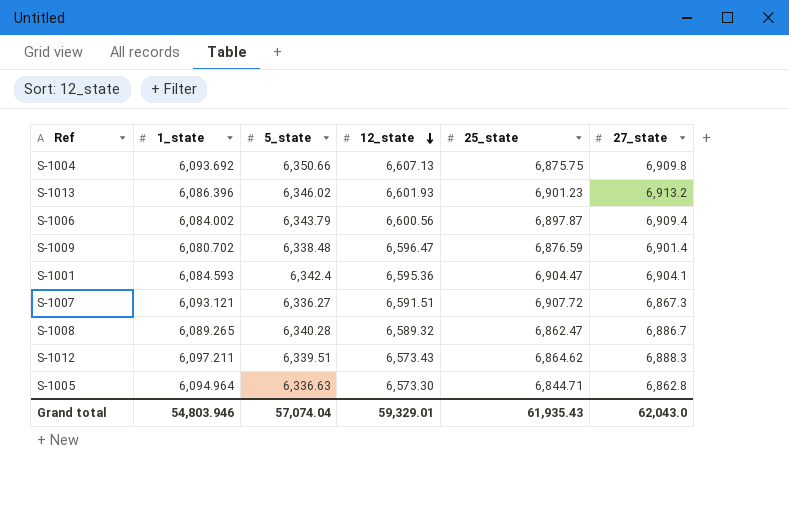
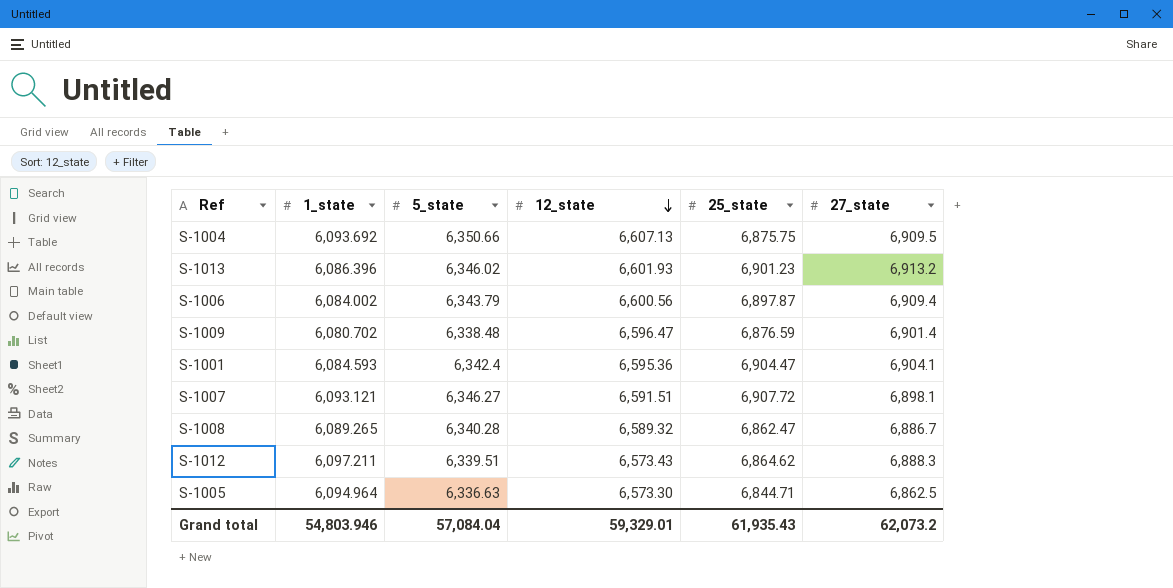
S-1004 | 27_state: 6,909.8 -> 6,909.5
S-1007 | 5_state: 6,336.27 -> 6,346.27
S-1007 | 27_state: 6,867.3 -> 6,898.1
S-1005 | 27_state: 6,862.8 -> 6,862.5
Grand total | 5_state: 57,074.04 -> 57,084.04
Grand total | 27_state: 62,043.0 -> 62,073.2

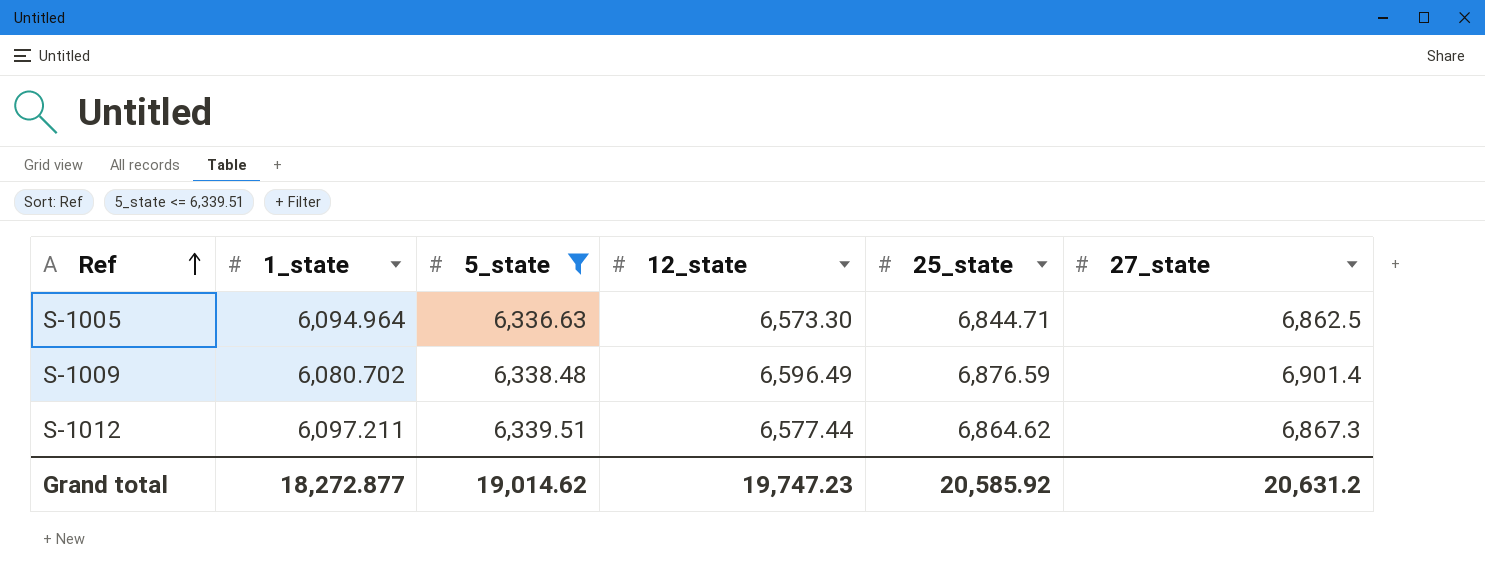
filter: none -> 5_state <= 6,339.51
row order: 12_state descending -> Ref ascending
S-1009 | 12_state: 6,596.47 -> 6,596.49
S-1012 | 12_state: 6,573.43 -> 6,577.44
S-1012 | 27_state: 6,888.3 -> 6,867.3
Grand total | 1_state: 54,803.946 -> 18,272.877
Grand total | 5_state: 57,084.04 -> 19,014.62
Grand total | 12_state: 59,329.01 -> 19,747.23
Grand total | 25_state: 61,935.43 -> 20,585.92
Grand total | 27_state: 62,073.2 -> 20,631.2

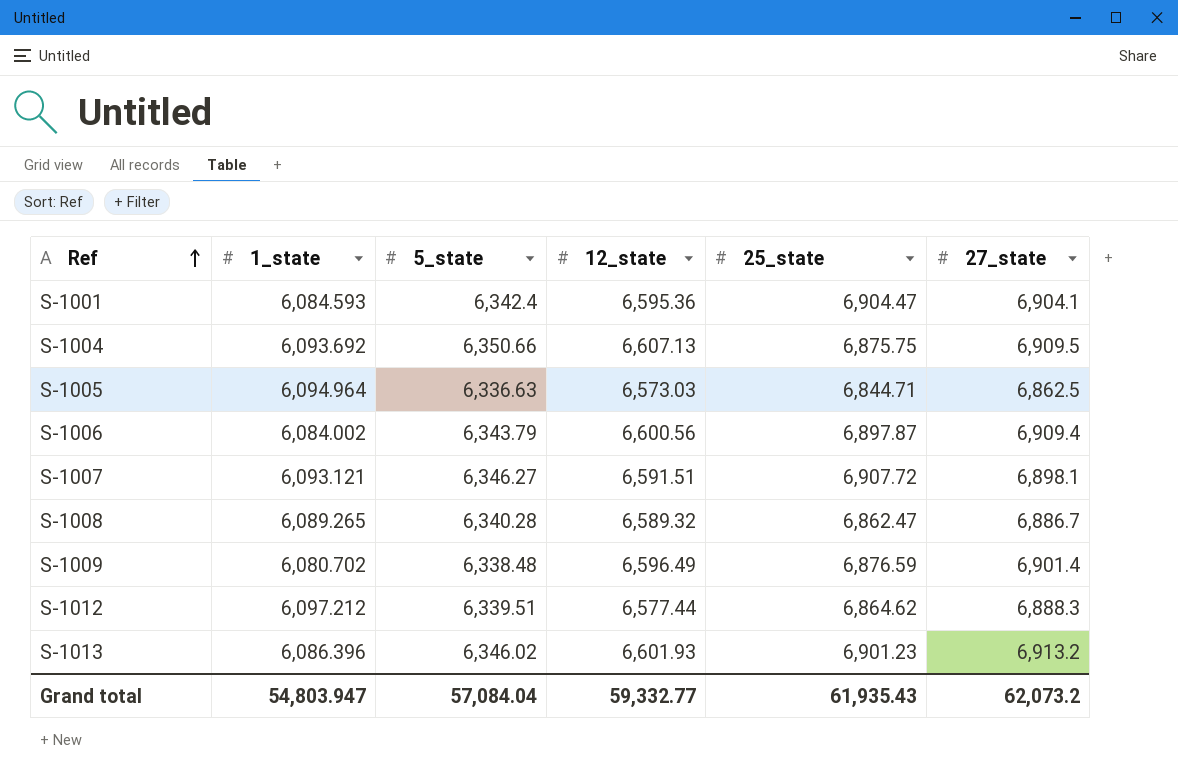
filter: 5_state <= 6,339.51 -> none
S-1005 | 12_state: 6,573.30 -> 6,573.03
S-1012 | 1_state: 6,097.211 -> 6,097.212
S-1012 | 27_state: 6,867.3 -> 6,888.3
Grand total | 1_state: 18,272.877 -> 54,803.947
Grand total | 5_state: 19,014.62 -> 57,084.04
Grand total | 12_state: 19,747.23 -> 59,332.77
Grand total | 25_state: 20,585.92 -> 61,935.43
Grand total | 27_state: 20,631.2 -> 62,073.2

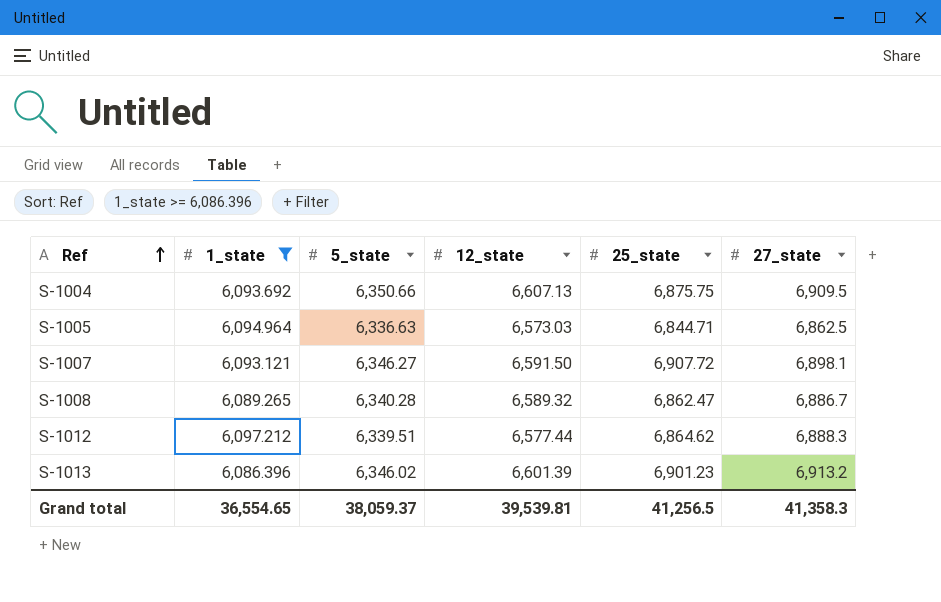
filter: none -> 1_state >= 6,086.396
S-1007 | 12_state: 6,591.51 -> 6,591.50
S-1013 | 12_state: 6,601.93 -> 6,601.39
Grand total | 1_state: 54,803.947 -> 36,554.65
Grand total | 5_state: 57,084.04 -> 38,059.37
Grand total | 12_state: 59,332.77 -> 39,539.81
Grand total | 25_state: 61,935.43 -> 41,256.5
Grand total | 27_state: 62,073.2 -> 41,358.3

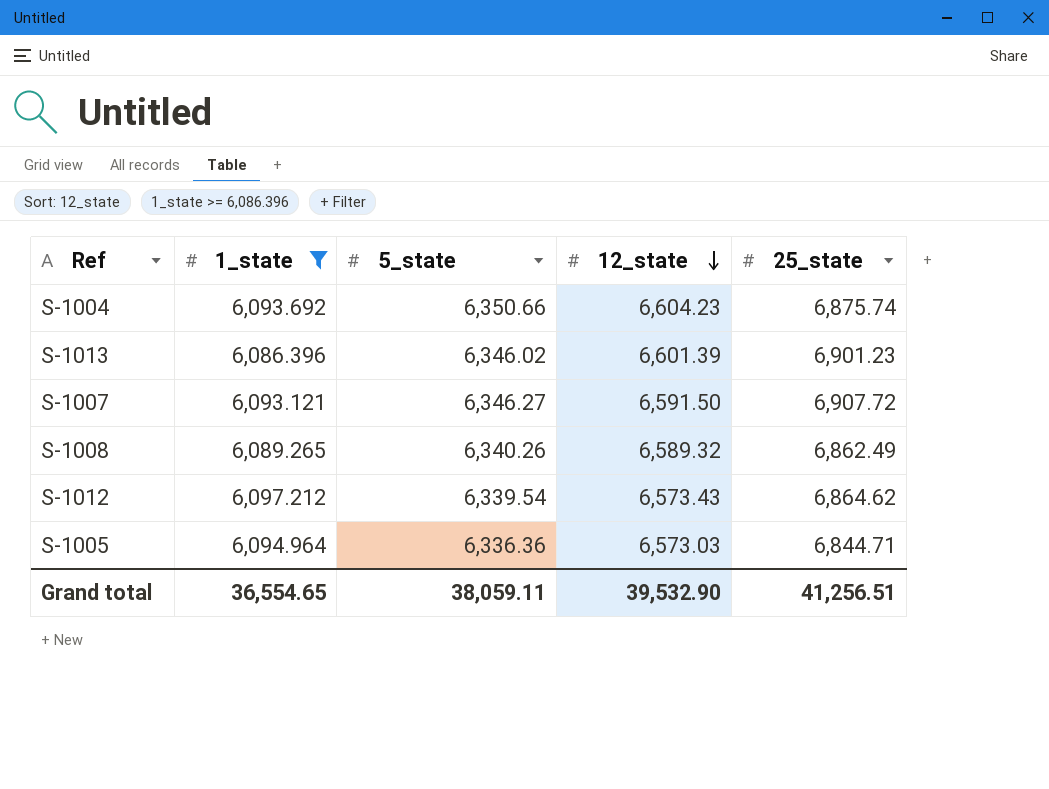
row order: Ref ascending -> 12_state descending
column 27_state | position: 6 -> none
S-1004 | 12_state: 6,607.13 -> 6,604.23
S-1004 | 25_state: 6,875.75 -> 6,875.74
S-1008 | 5_state: 6,340.28 -> 6,340.26
S-1008 | 25_state: 6,862.47 -> 6,862.49
S-1012 | 5_state: 6,339.51 -> 6,339.54
S-1012 | 12_state: 6,577.44 -> 6,573.43
S-1005 | 5_state: 6,336.63 -> 6,336.36
Grand total | 5_state: 38,059.37 -> 38,059.11
Grand total | 12_state: 39,539.81 -> 39,532.90
Grand total | 25_state: 41,256.5 -> 41,256.51

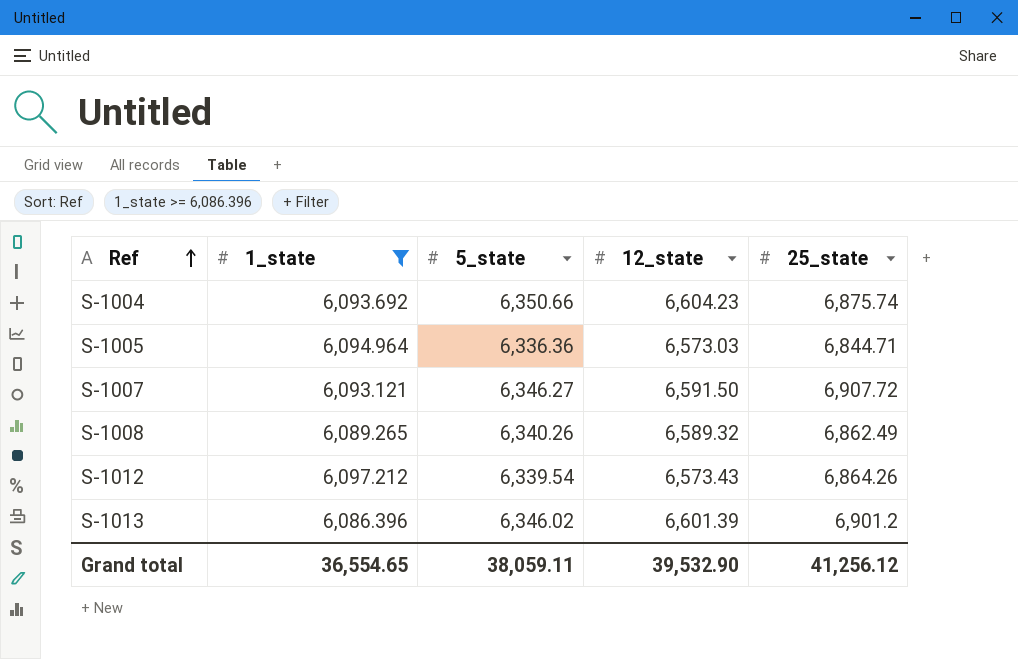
row order: 12_state descending -> Ref ascending
S-1012 | 25_state: 6,864.62 -> 6,864.26
S-1013 | 25_state: 6,901.23 -> 6,901.2
Grand total | 25_state: 41,256.51 -> 41,256.12

